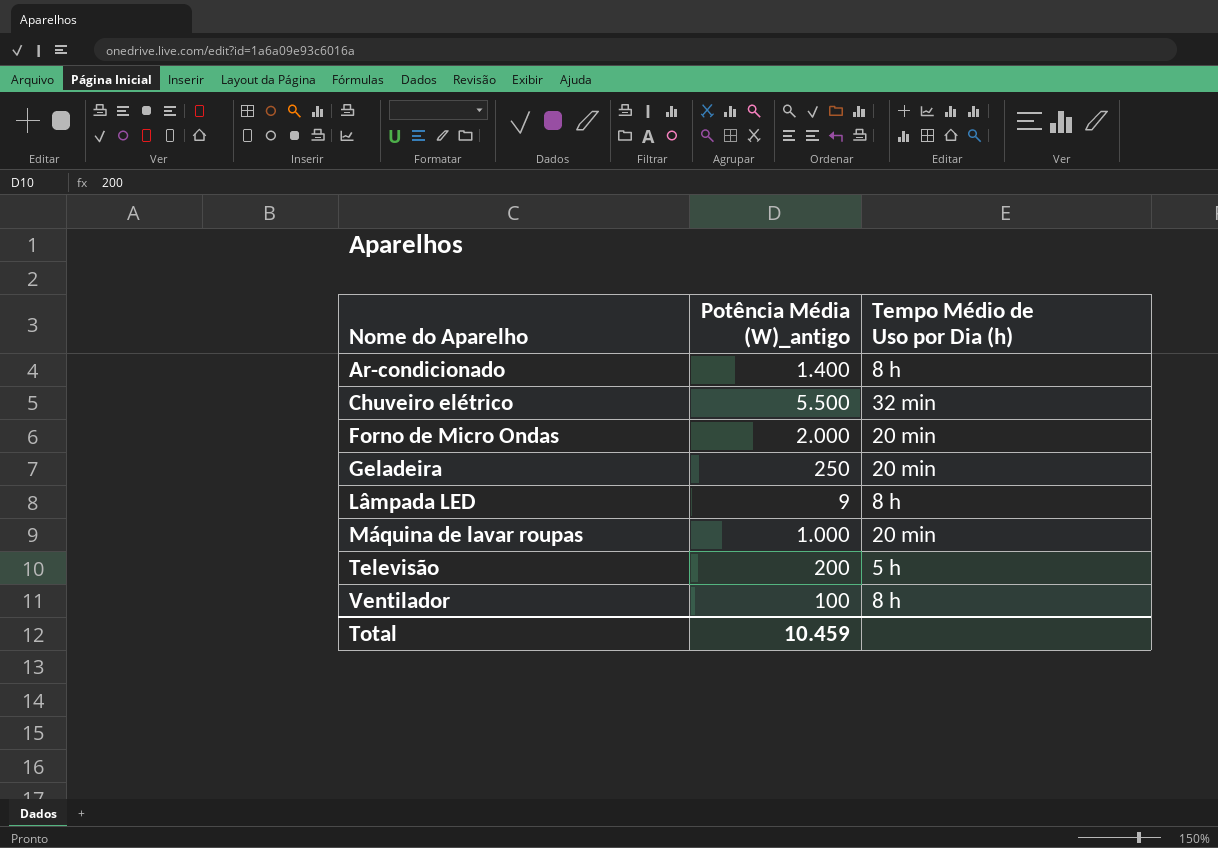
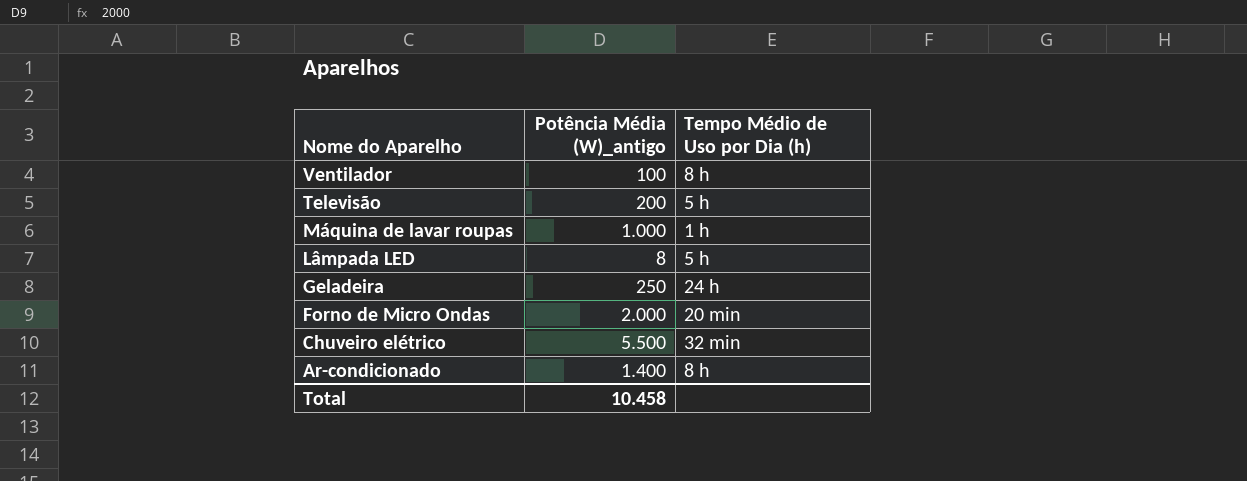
row order: Nome do Aparelho ascending -> Nome do Aparelho descending
Máquina de lavar roupas | Tempo Médio de Uso por Dia (h): 20 min -> 1 h
Lâmpada LED | Potência Média (W)_antigo: 9 -> 8
Lâmpada LED | Tempo Médio de Uso por Dia (h): 8 h -> 5 h
Geladeira | Tempo Médio de Uso por Dia (h): 20 min -> 24 h
Total | Potência Média (W)_antigo: 10.459 -> 10.458

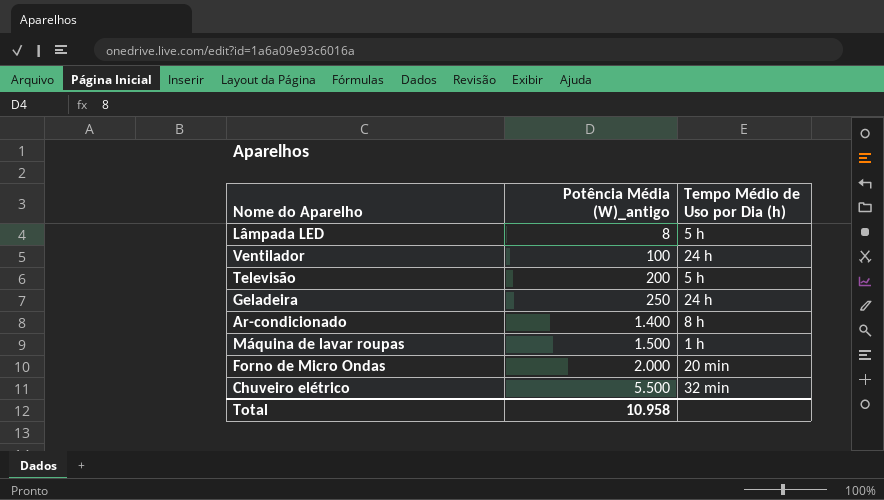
row order: Nome do Aparelho descending -> Potência Média (W)_antigo ascending
Ventilador | Tempo Médio de Uso por Dia (h): 8 h -> 24 h
Máquina de lavar roupas | Potência Média (W)_antigo: 1.000 -> 1.500
Total | Potência Média (W)_antigo: 10.458 -> 10.958

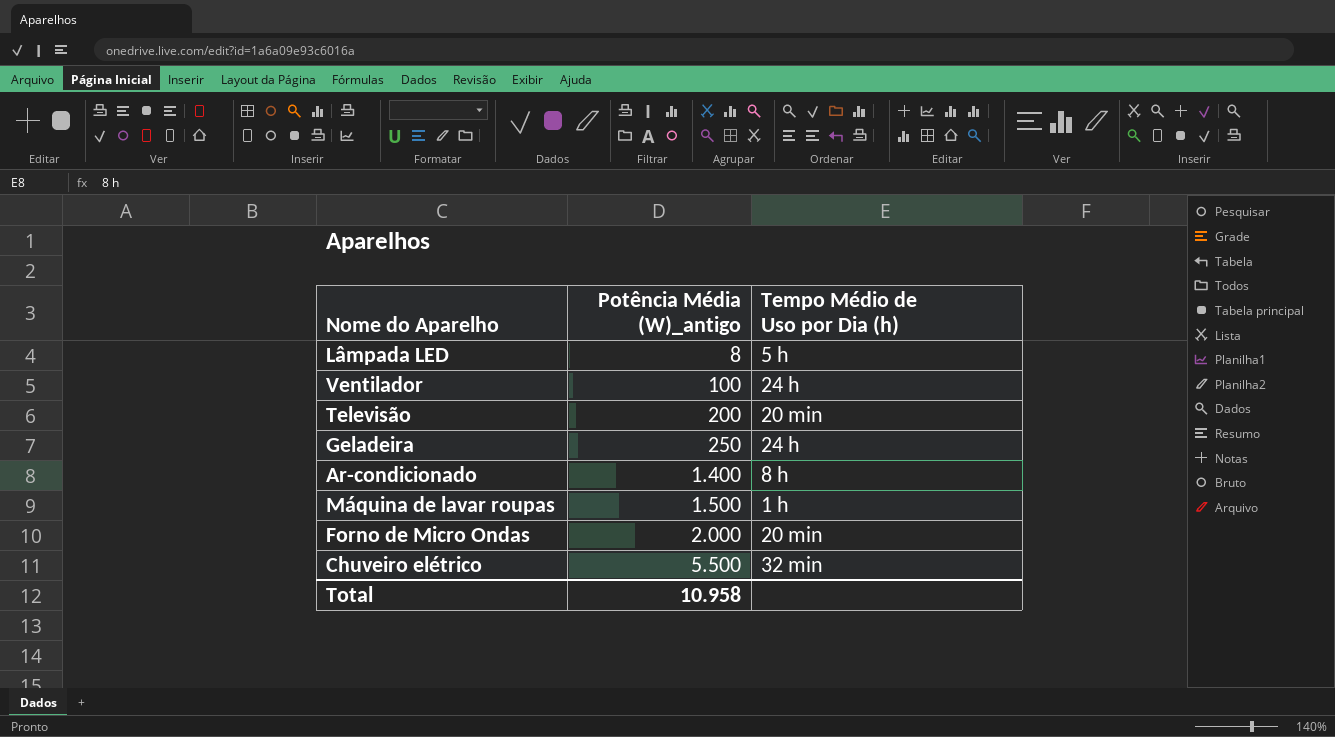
Televisão | Tempo Médio de Uso por Dia (h): 5 h -> 20 min

